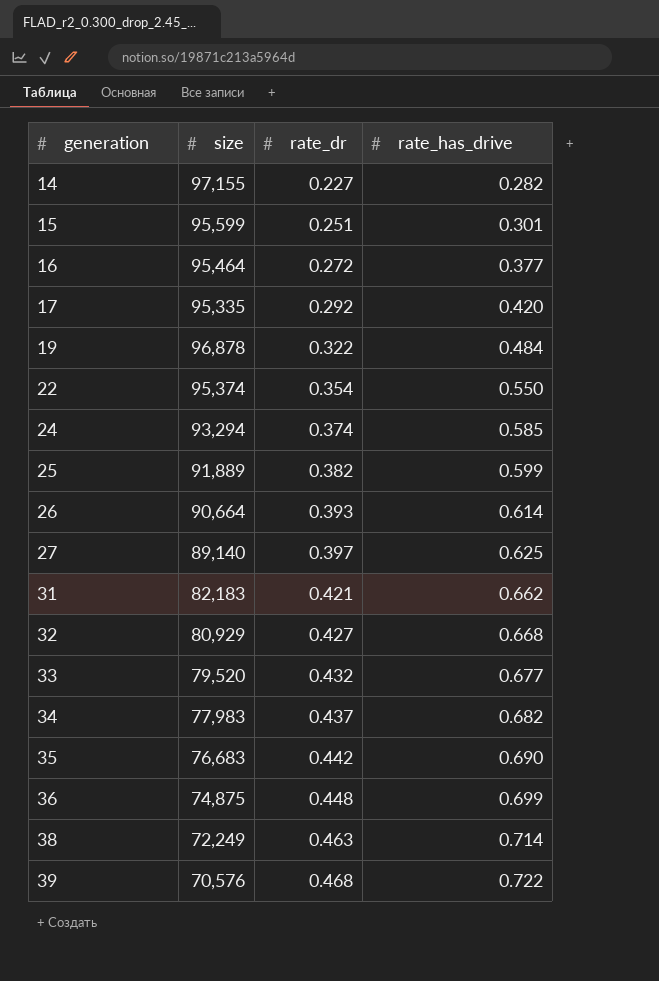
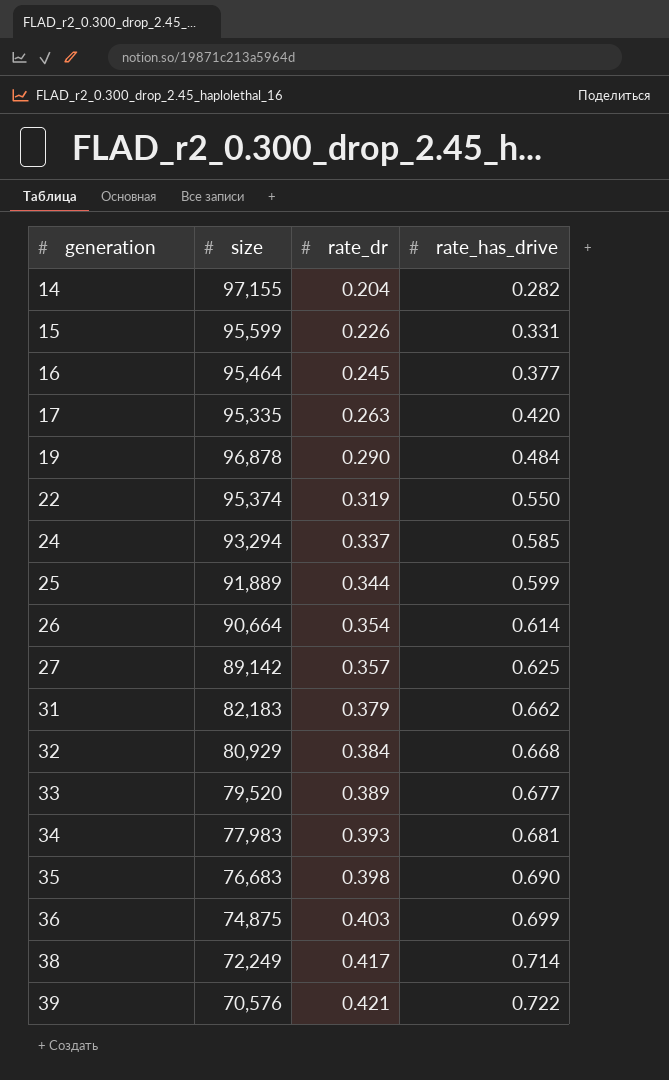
14 | rate_dr: 0.227 -> 0.204
15 | rate_dr: 0.251 -> 0.226
15 | rate_has_drive: 0.301 -> 0.331
16 | rate_dr: 0.272 -> 0.245
17 | rate_dr: 0.292 -> 0.263
19 | rate_dr: 0.322 -> 0.290
22 | rate_dr: 0.354 -> 0.319
24 | rate_dr: 0.374 -> 0.337
25 | rate_dr: 0.382 -> 0.344
26 | rate_dr: 0.393 -> 0.354
27 | size: 89,140 -> 89,142
27 | rate_dr: 0.397 -> 0.357
31 | rate_dr: 0.421 -> 0.379
32 | rate_dr: 0.427 -> 0.384
33 | rate_dr: 0.432 -> 0.389
34 | rate_dr: 0.437 -> 0.393
34 | rate_has_drive: 0.682 -> 0.681
35 | rate_dr: 0.442 -> 0.398
36 | rate_dr: 0.448 -> 0.403
38 | rate_dr: 0.463 -> 0.417
39 | rate_dr: 0.468 -> 0.421

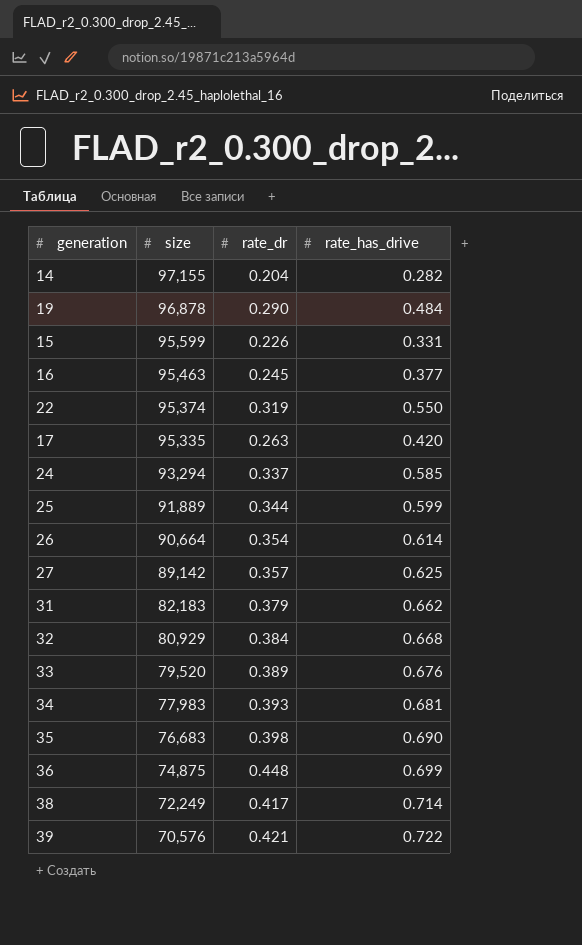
row order: generation ascending -> size descending
16 | size: 95,464 -> 95,463
33 | rate_has_drive: 0.677 -> 0.676
36 | rate_dr: 0.403 -> 0.448

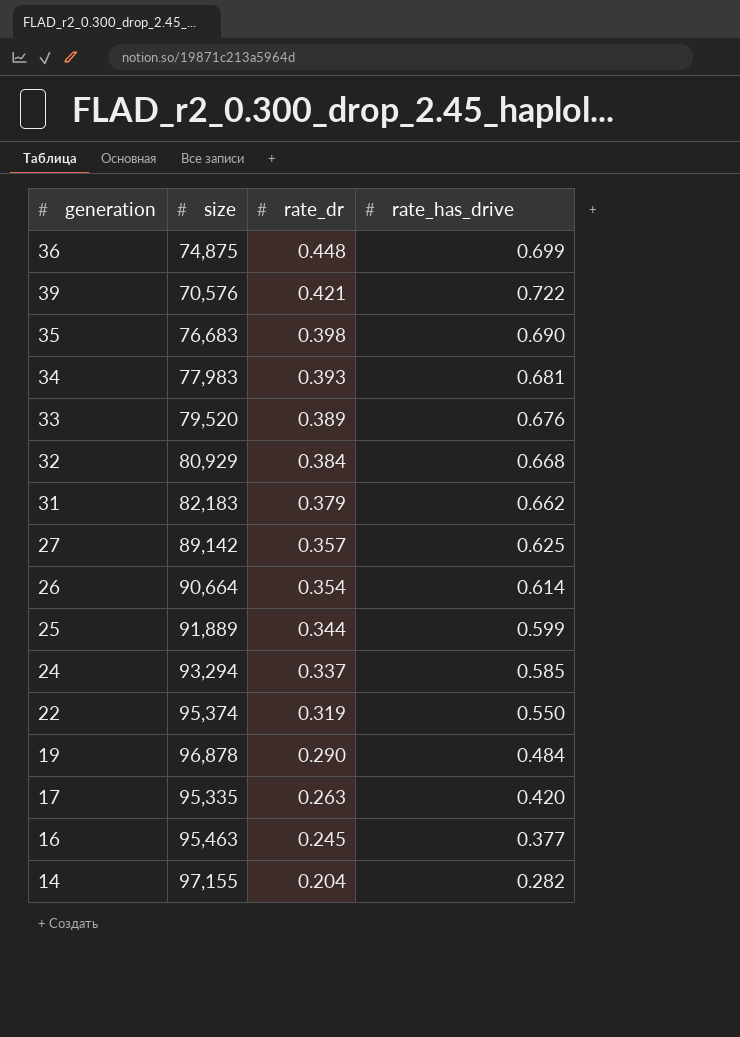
row order: size descending -> rate_dr descending
row 15: 95,599 | 0.226 | 0.331 -> none
row 38: 72,249 | 0.417 | 0.714 -> none

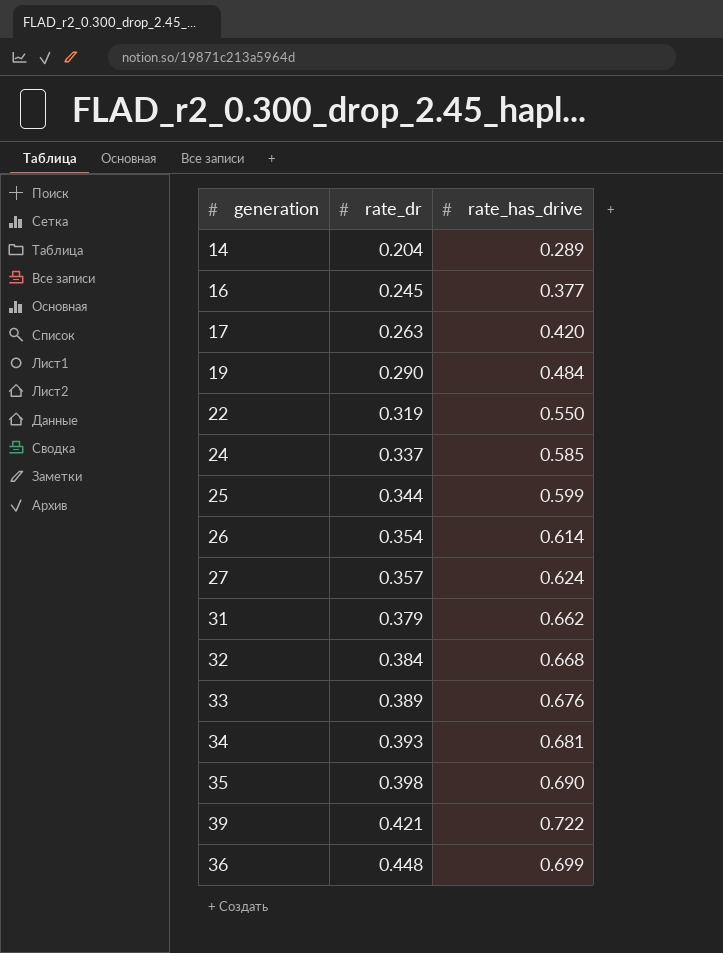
row order: rate_dr descending -> rate_dr ascending
column size | position: 2 -> none
14 | rate_has_drive: 0.282 -> 0.289
27 | rate_has_drive: 0.625 -> 0.624

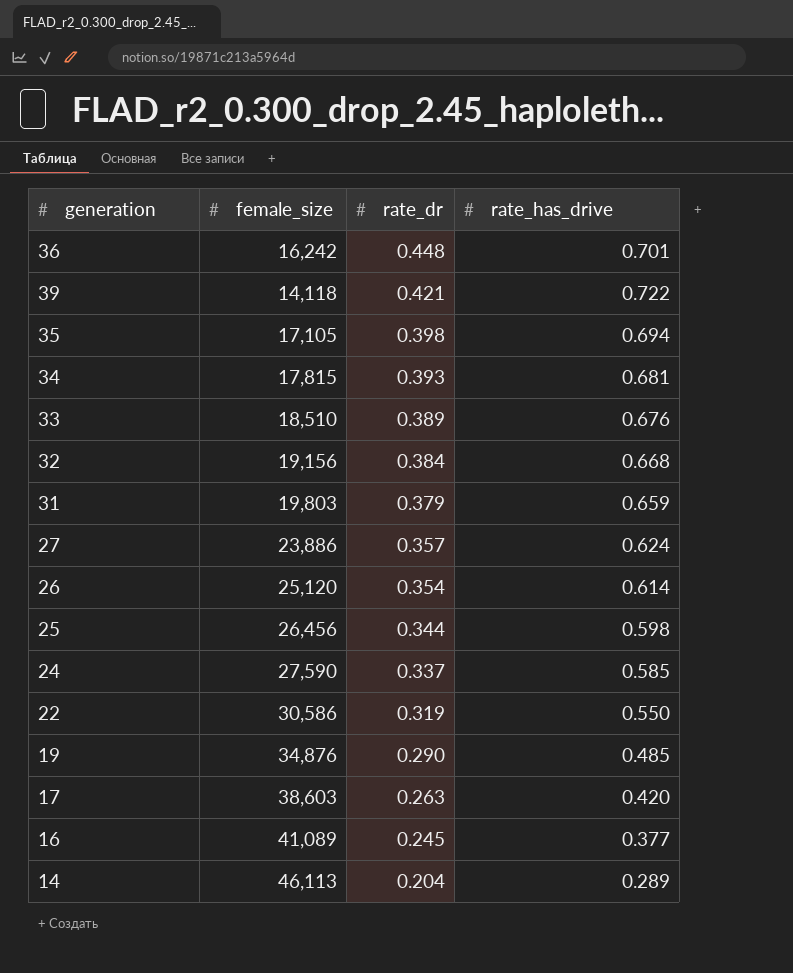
row order: rate_dr ascending -> rate_dr descending
column female_size | position: none -> 2
36 | rate_has_drive: 0.699 -> 0.701
35 | rate_has_drive: 0.690 -> 0.694
31 | rate_has_drive: 0.662 -> 0.659
25 | rate_has_drive: 0.599 -> 0.598
19 | rate_has_drive: 0.484 -> 0.485

